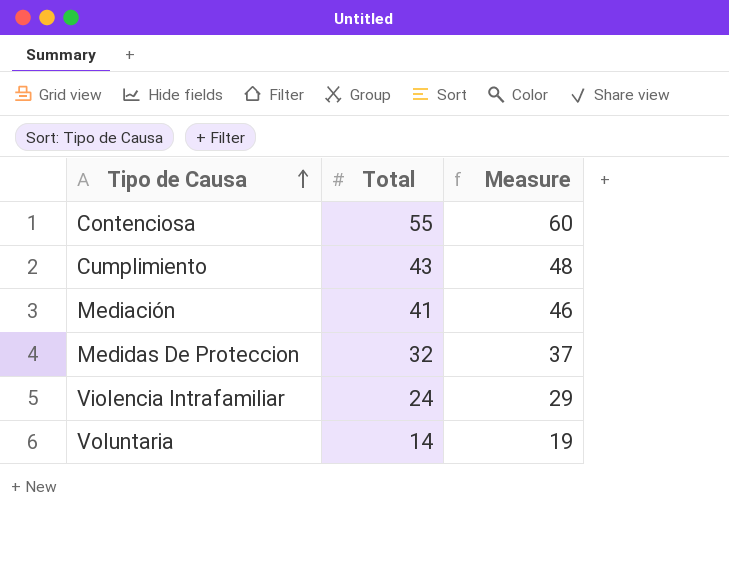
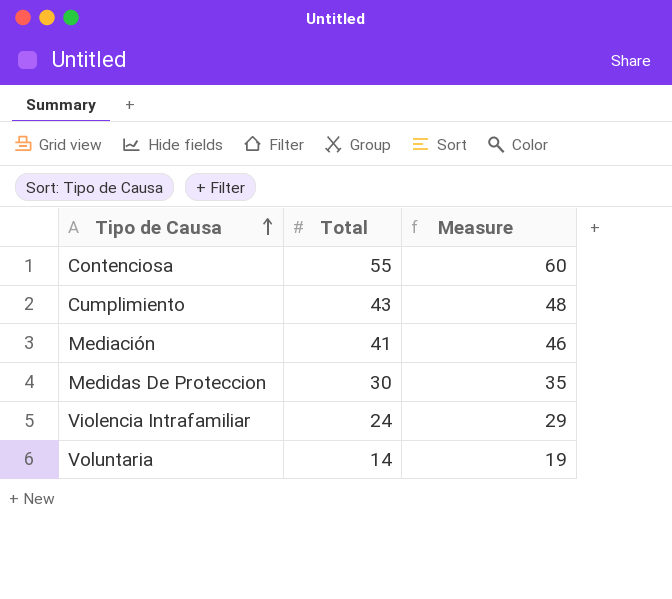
Medidas De Proteccion | Total: 32 -> 30
Medidas De Proteccion | Measure: 37 -> 35

